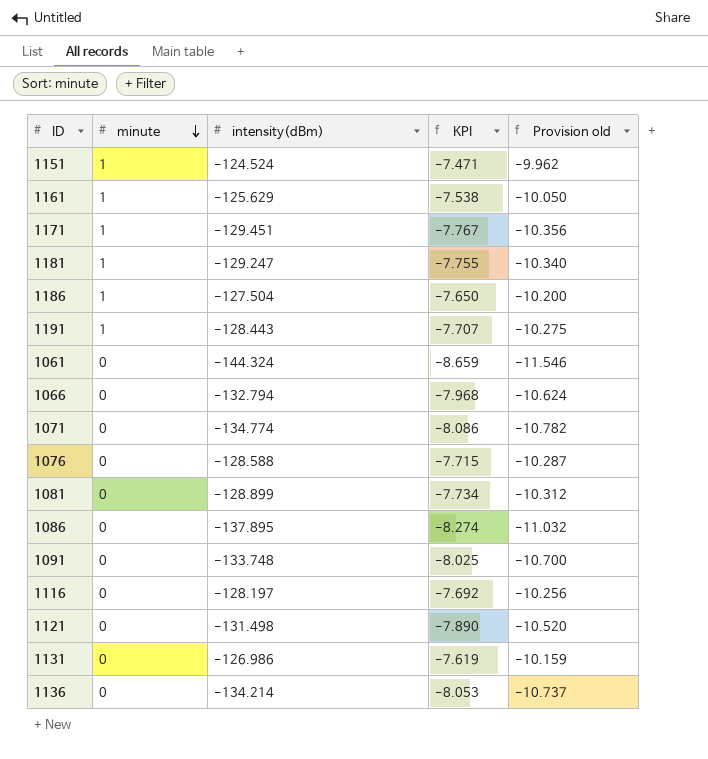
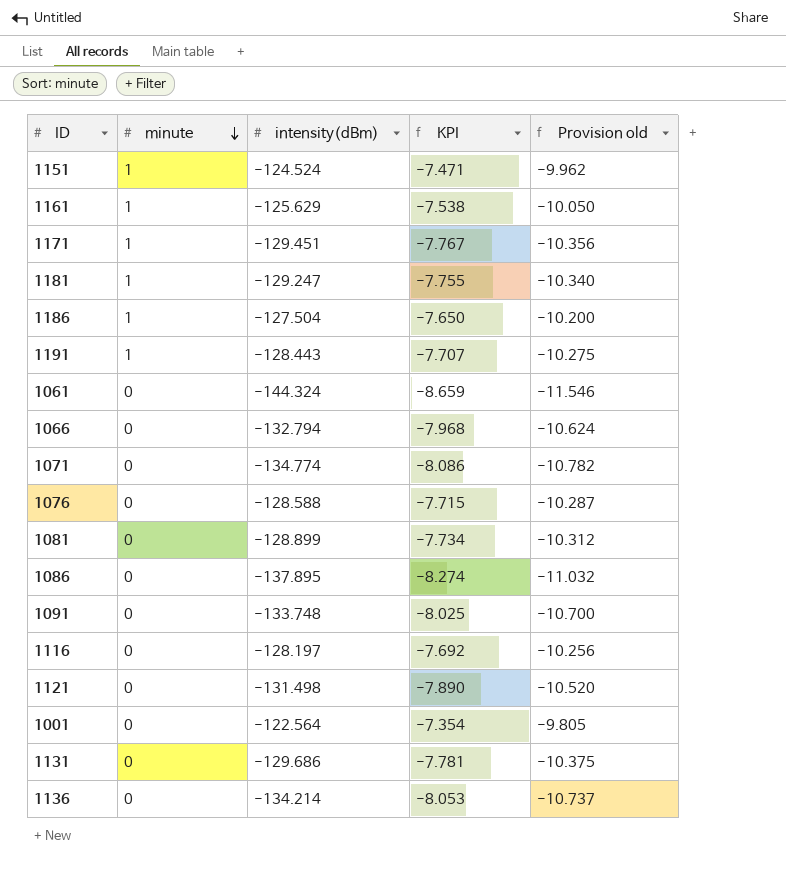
row 1001: none -> 0 | -122.564 | -7.354 | -9.805
1131 | intensity(dBm): -126.986 -> -129.686
1131 | KPI: -7.619 -> -7.781
1131 | Provision old: -10.159 -> -10.375

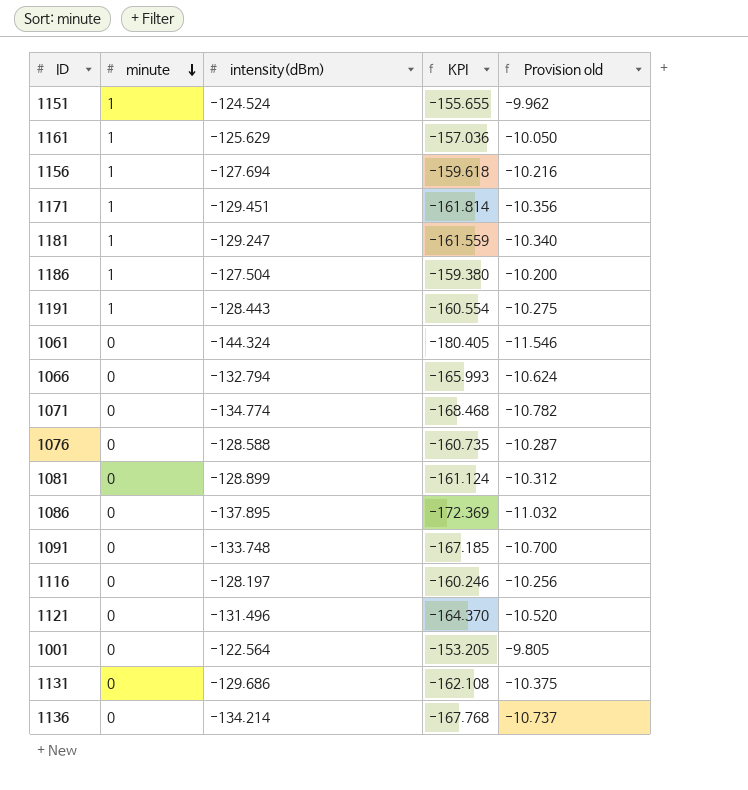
column KPI | formula: [intensity(dBm)] * 0.06 -> [intensity(dBm)] * 1.25
row 1156: none -> 1 | -127.694 | -159.618 | -10.216
1121 | intensity(dBm): -131.498 -> -131.496

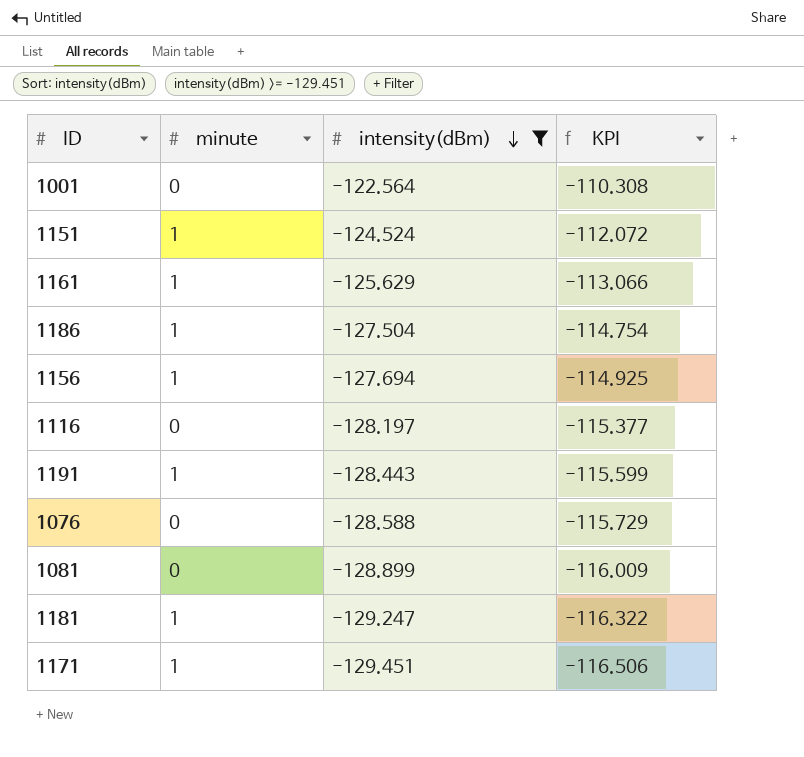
filter: none -> intensity(dBm) >= -129.451
row order: minute descending -> intensity(dBm) descending
column Provision old | formula: [intensity(dBm)] * 0.08 -> none
column KPI | formula: [intensity(dBm)] * 1.25 -> [intensity(dBm)] * 0.9

